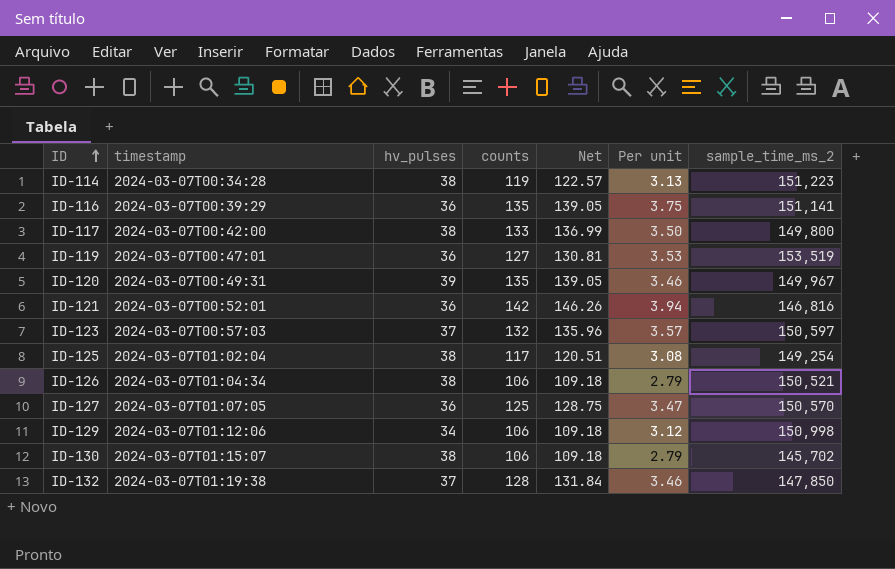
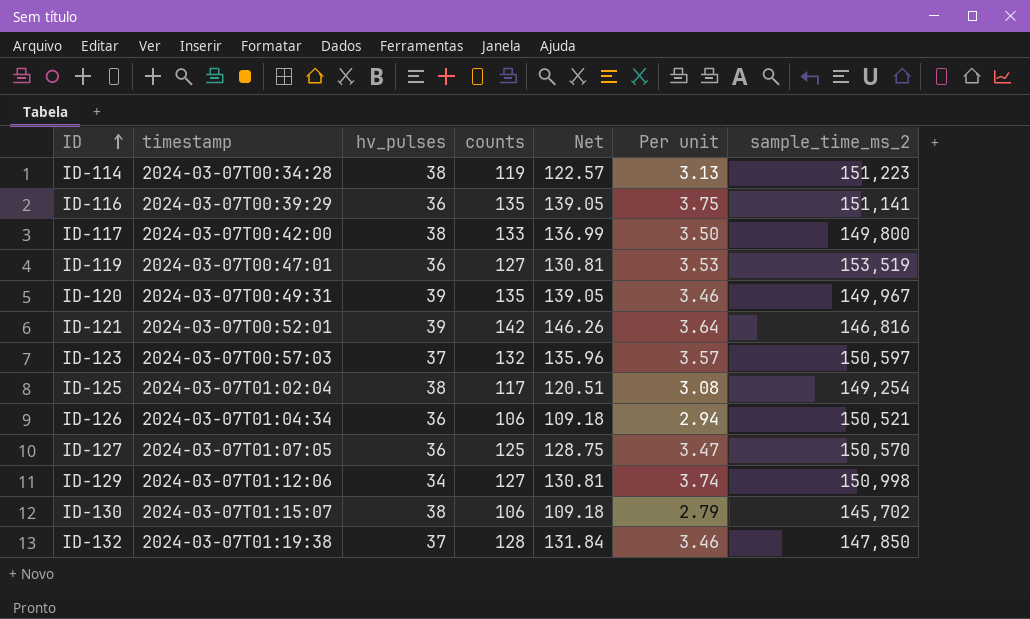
ID-121 | hv_pulses: 36 -> 39
ID-121 | Per unit: 3.94 -> 3.64
ID-126 | hv_pulses: 38 -> 36
ID-126 | Per unit: 2.79 -> 2.94
ID-129 | counts: 106 -> 127
ID-129 | Net: 109.18 -> 130.81
ID-129 | Per unit: 3.12 -> 3.74

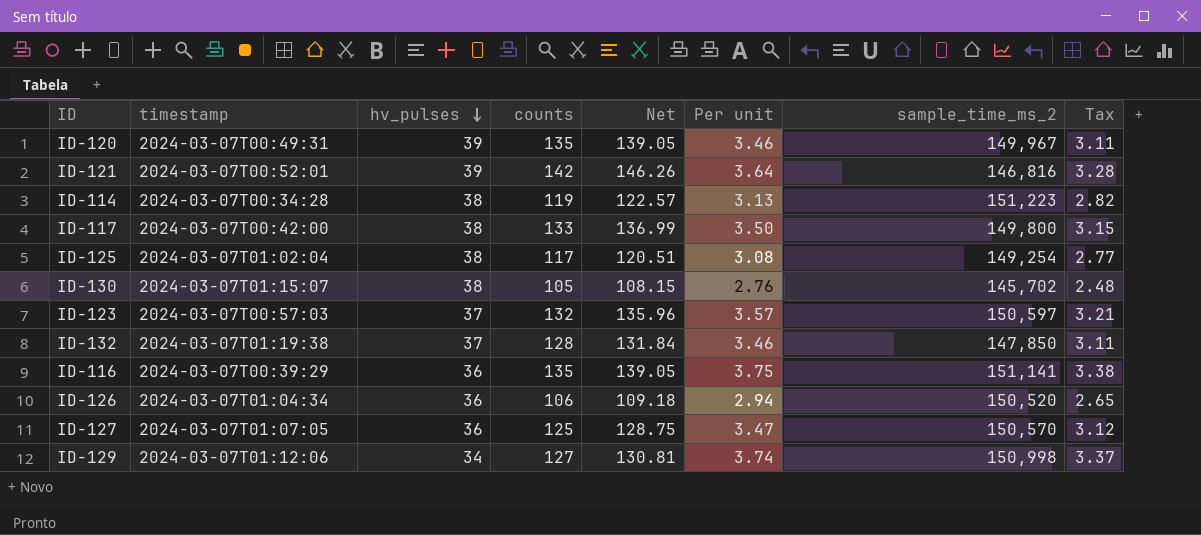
row order: ID ascending -> hv_pulses descending
column Tax | formula: none -> [Per unit] * 0.9
row ID-119: 2024-03-07T00:47:01 | 36 | 127 | 130.81 | 3.53 | 153,519 -> none
ID-130 | counts: 106 -> 105
ID-130 | Net: 109.18 -> 108.15
ID-130 | Per unit: 2.79 -> 2.76
ID-126 | sample_time_ms_2: 150,521 -> 150,520

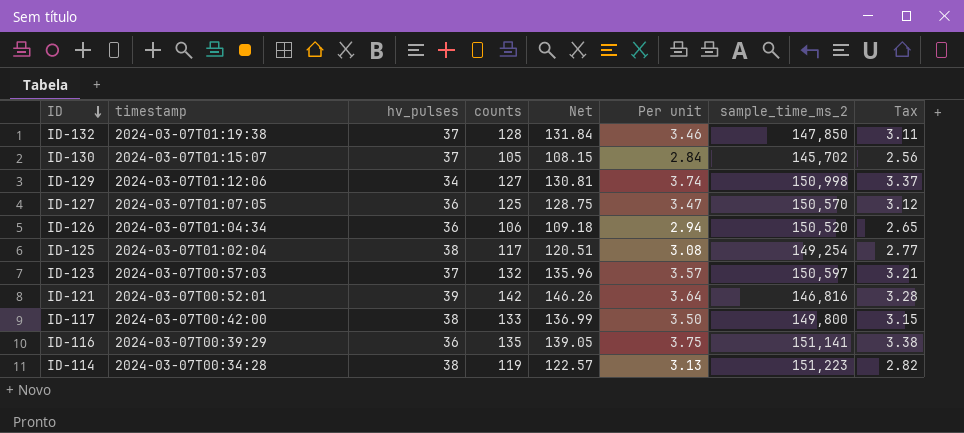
row order: hv_pulses descending -> ID descending
row ID-120: 2024-03-07T00:49:31 | 39 | 135 | 139.05 | 3.46 | 149,967 | 3.11 -> none
ID-130 | hv_pulses: 38 -> 37
ID-130 | Per unit: 2.76 -> 2.84
ID-130 | Tax: 2.48 -> 2.56

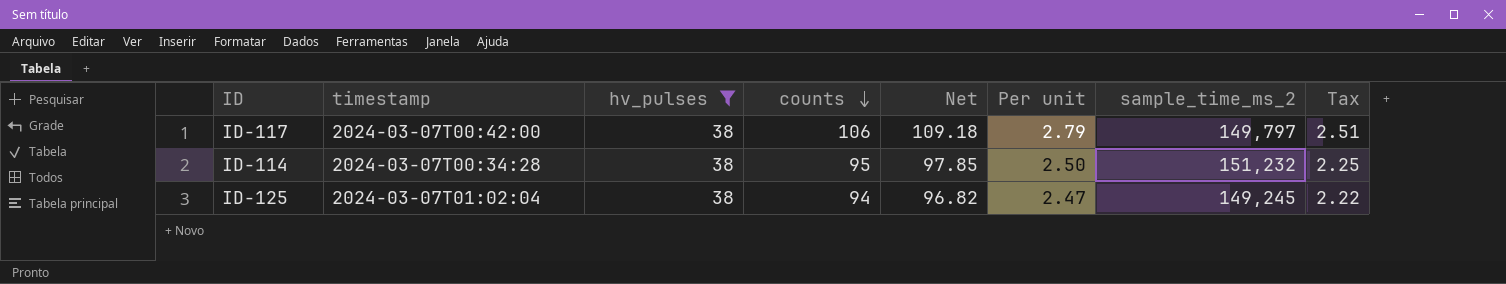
filter: none -> hv_pulses = 38
row order: ID descending -> counts descending
ID-117 | counts: 133 -> 106
ID-117 | Net: 136.99 -> 109.18
ID-117 | Per unit: 3.50 -> 2.79
ID-117 | sample_time_ms_2: 149,800 -> 149,797
ID-117 | Tax: 3.15 -> 2.51
ID-114 | counts: 119 -> 95
ID-114 | Net: 122.57 -> 97.85
ID-114 | Per unit: 3.13 -> 2.50
ID-114 | sample_time_ms_2: 151,223 -> 151,232
ID-114 | Tax: 2.82 -> 2.25
ID-125 | counts: 117 -> 94
ID-125 | Net: 120.51 -> 96.82
ID-125 | Per unit: 3.08 -> 2.47
ID-125 | sample_time_ms_2: 149,254 -> 149,245
ID-125 | Tax: 2.77 -> 2.22

